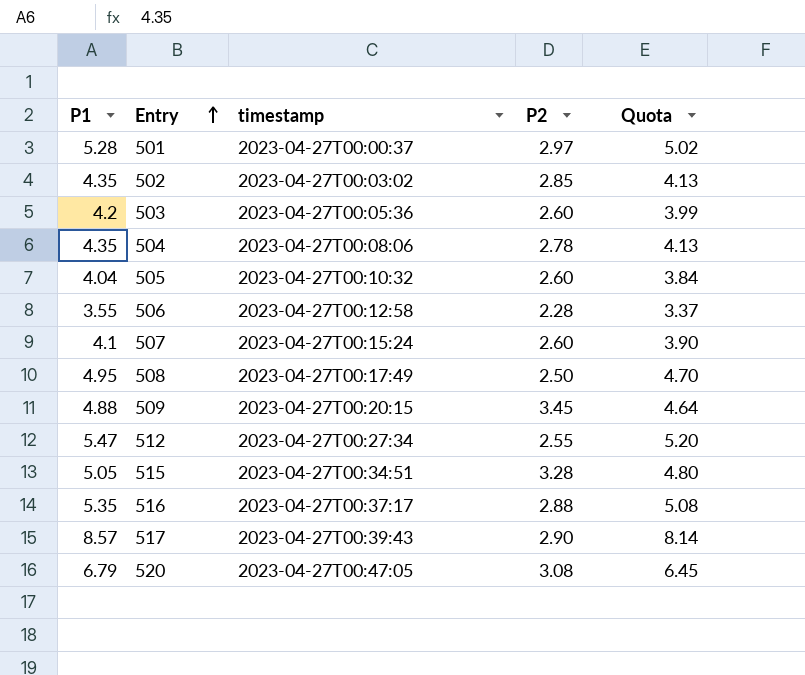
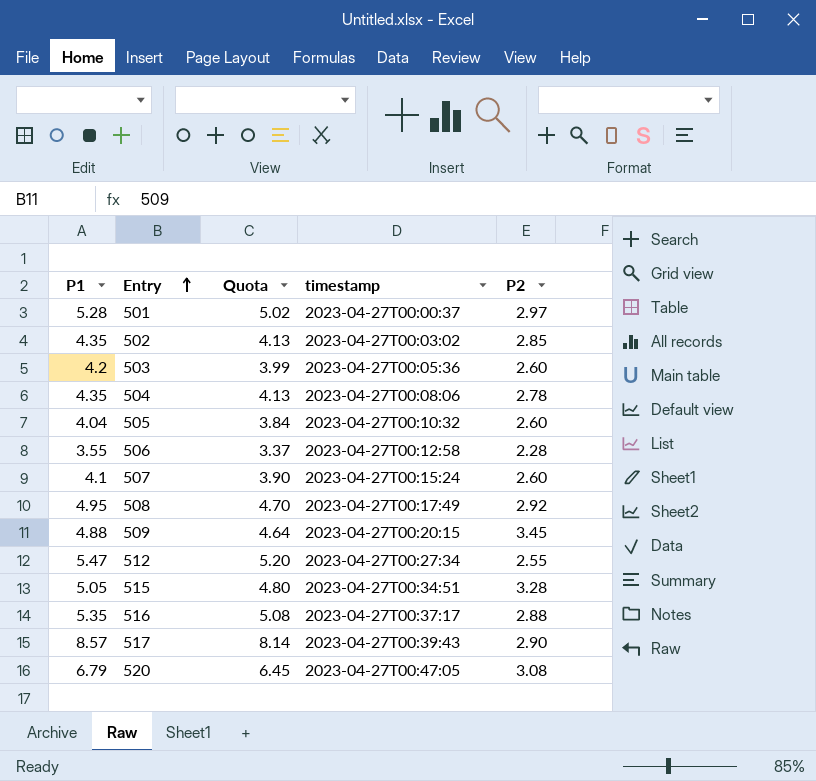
column Quota | position: 5 -> 3
508 | P2: 2.50 -> 2.92

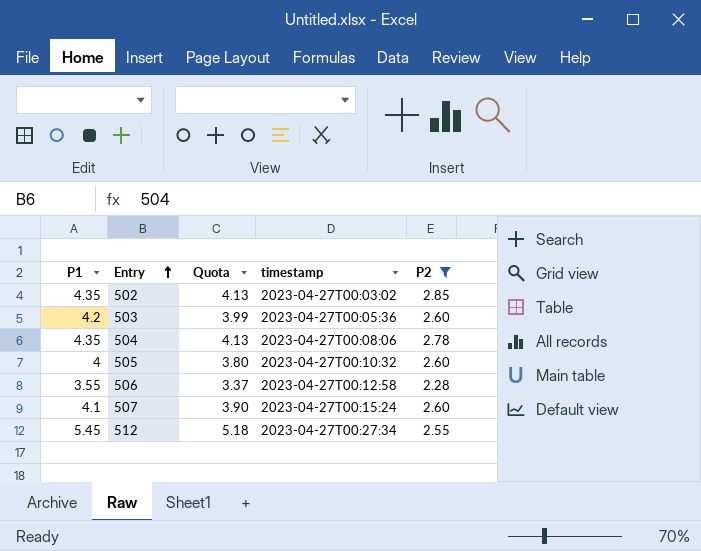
filter: none -> P2 <= 2.85
505 | P1: 4.04 -> 4
505 | Quota: 3.84 -> 3.80
512 | P1: 5.47 -> 5.45
512 | Quota: 5.20 -> 5.18

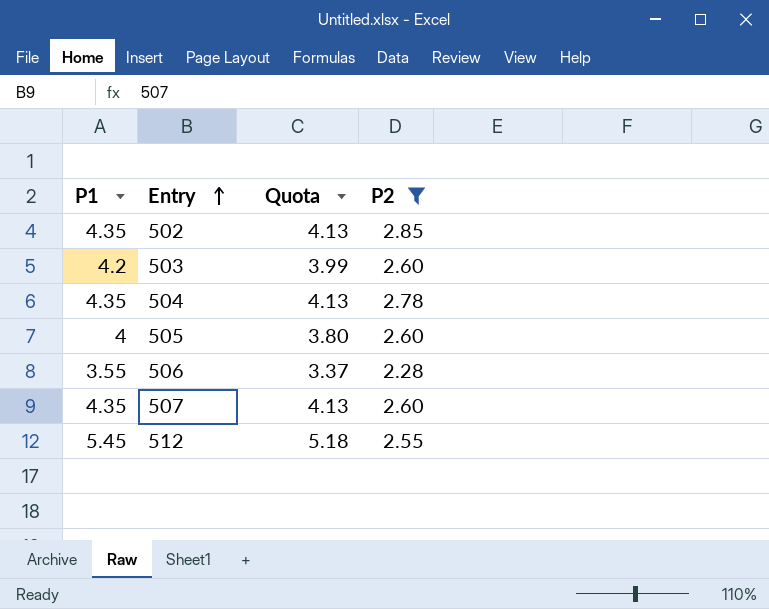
column timestamp | position: 4 -> none
507 | P1: 4.1 -> 4.35
507 | Quota: 3.90 -> 4.13

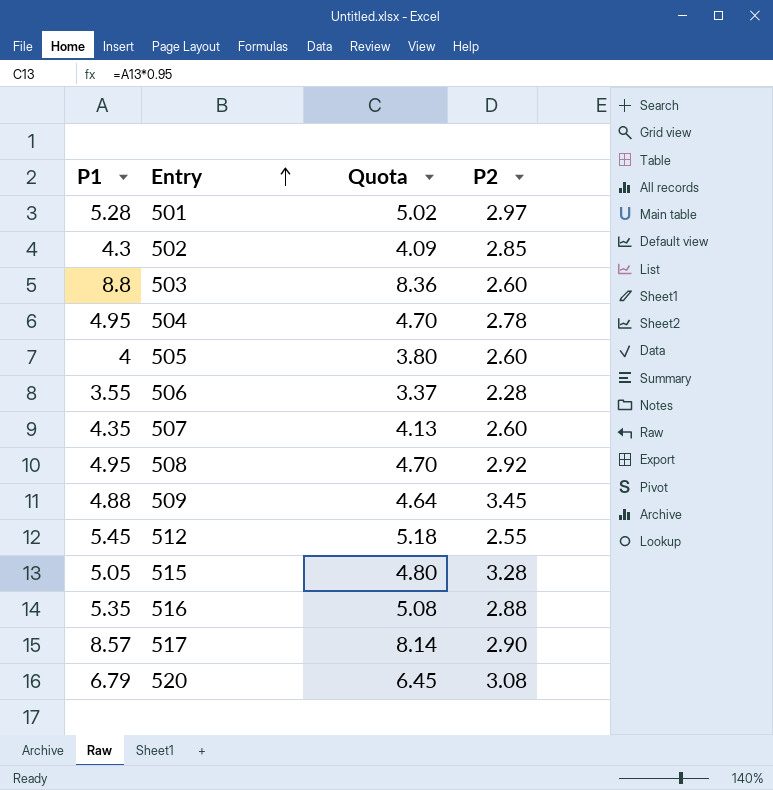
filter: P2 <= 2.85 -> none
502 | P1: 4.35 -> 4.3
502 | Quota: 4.13 -> 4.09
503 | P1: 4.2 -> 8.8
503 | Quota: 3.99 -> 8.36
504 | P1: 4.35 -> 4.95
504 | Quota: 4.13 -> 4.70

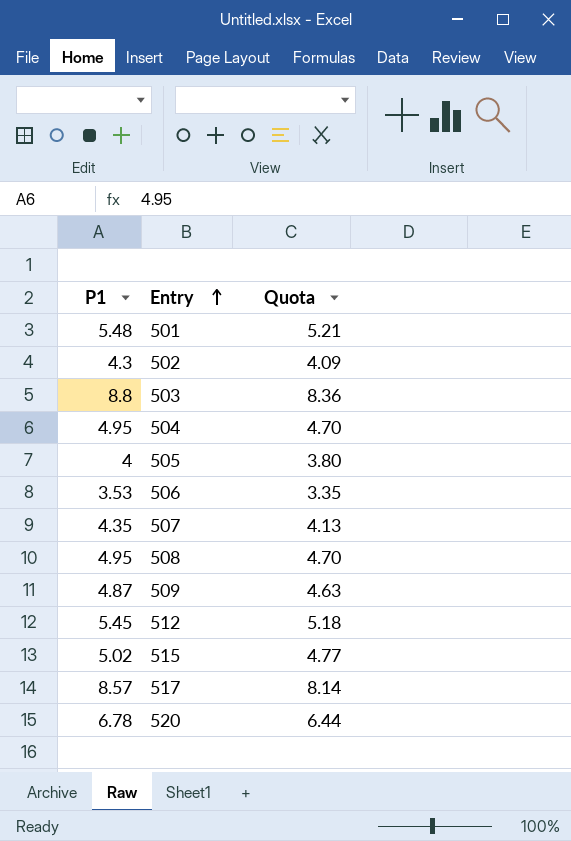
column P2 | position: 4 -> none
row 516: 5.35 | 5.08 | 2.88 -> none
501 | P1: 5.28 -> 5.48
501 | Quota: 5.02 -> 5.21
506 | P1: 3.55 -> 3.53
506 | Quota: 3.37 -> 3.35
509 | P1: 4.88 -> 4.87
509 | Quota: 4.64 -> 4.63
515 | P1: 5.05 -> 5.02
515 | Quota: 4.80 -> 4.77
520 | P1: 6.79 -> 6.78
520 | Quota: 6.45 -> 6.44

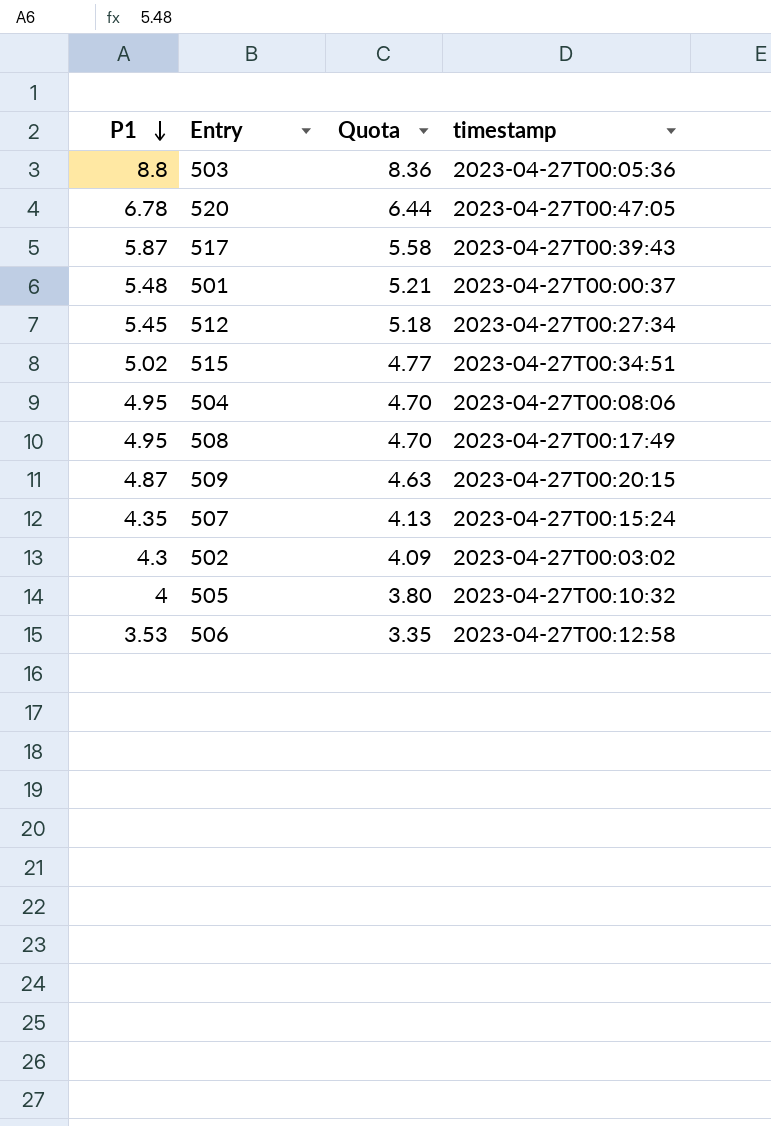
row order: Entry ascending -> P1 descending
column timestamp | position: none -> 4
517 | P1: 8.57 -> 5.87
517 | Quota: 8.14 -> 5.58

